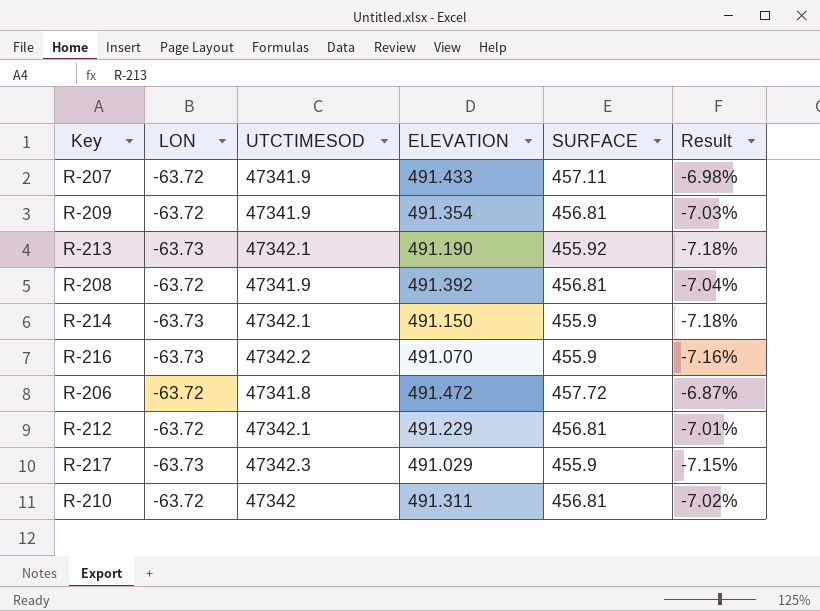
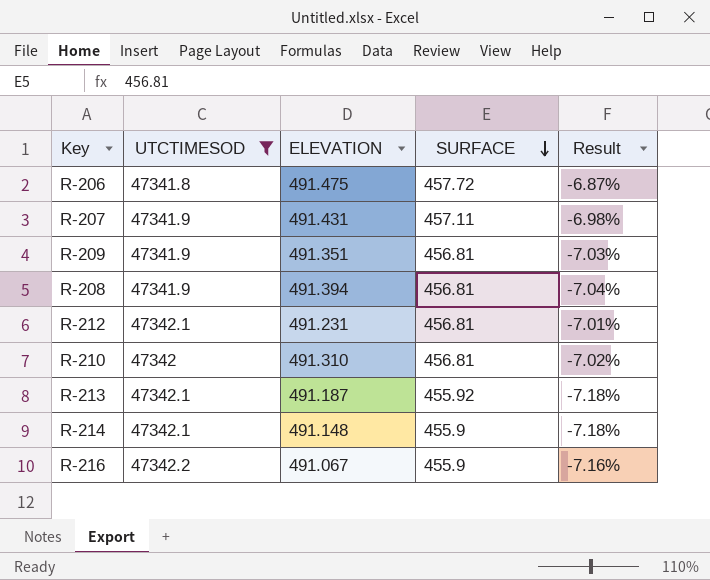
filter: none -> UTCTIMESOD != 47342.3
row order: none -> SURFACE descending
column LON | position: 2 -> none
R-206 | ELEVATION: 491.472 -> 491.475
R-207 | ELEVATION: 491.433 -> 491.431
R-209 | ELEVATION: 491.354 -> 491.351
R-208 | ELEVATION: 491.392 -> 491.394
R-212 | ELEVATION: 491.229 -> 491.231
R-210 | ELEVATION: 491.311 -> 491.310
R-213 | ELEVATION: 491.190 -> 491.187
R-214 | ELEVATION: 491.150 -> 491.148
R-216 | ELEVATION: 491.070 -> 491.067

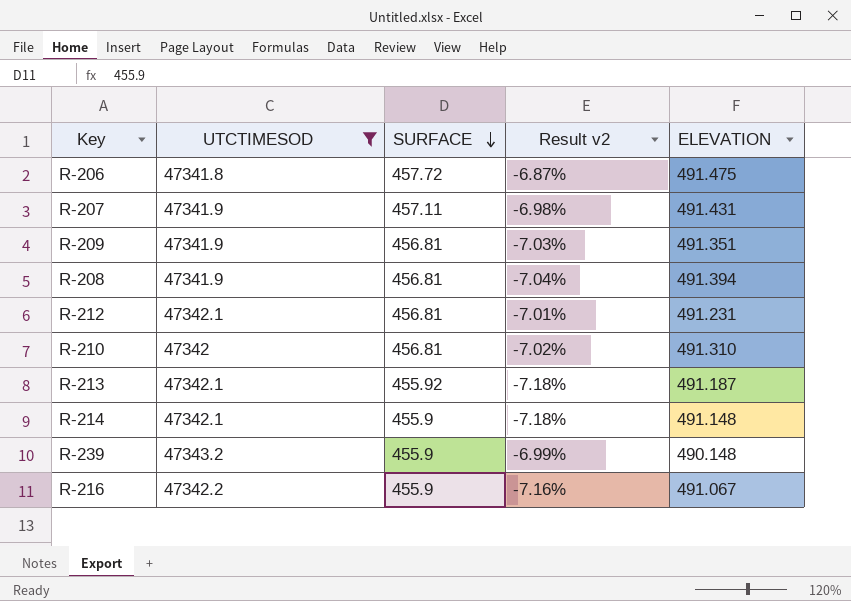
column name: Result -> Result v2
column ELEVATION | position: 3 -> 5
row R-239: none -> 47343.2 | 455.9 | -6.99% | 490.148

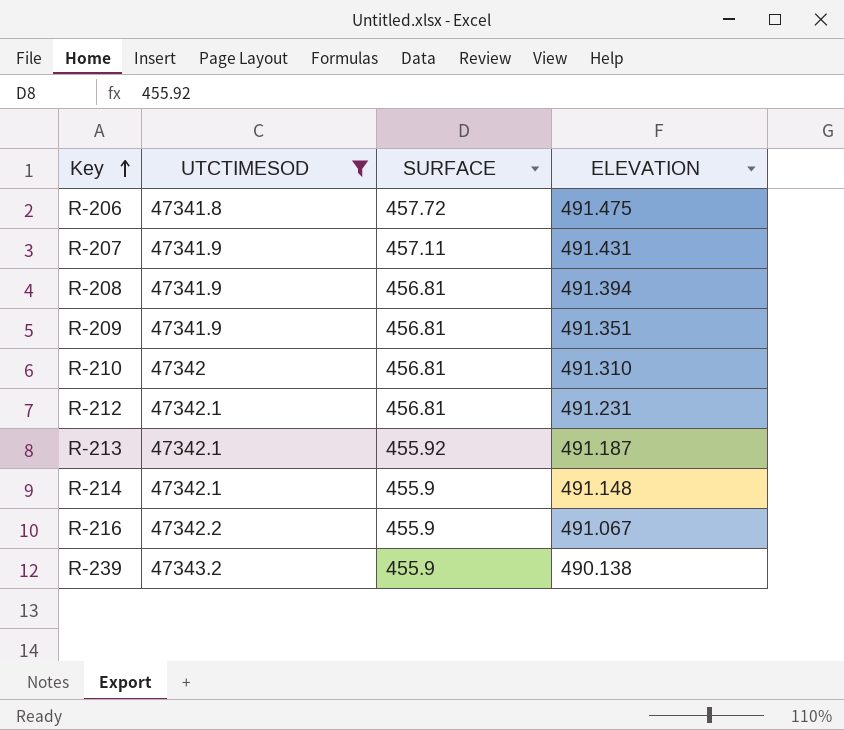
row order: SURFACE descending -> Key ascending
column Result v2 | formula: ([SURFACE] - [ELEVATION]) / [ELEVATION] -> none
R-239 | ELEVATION: 490.148 -> 490.138

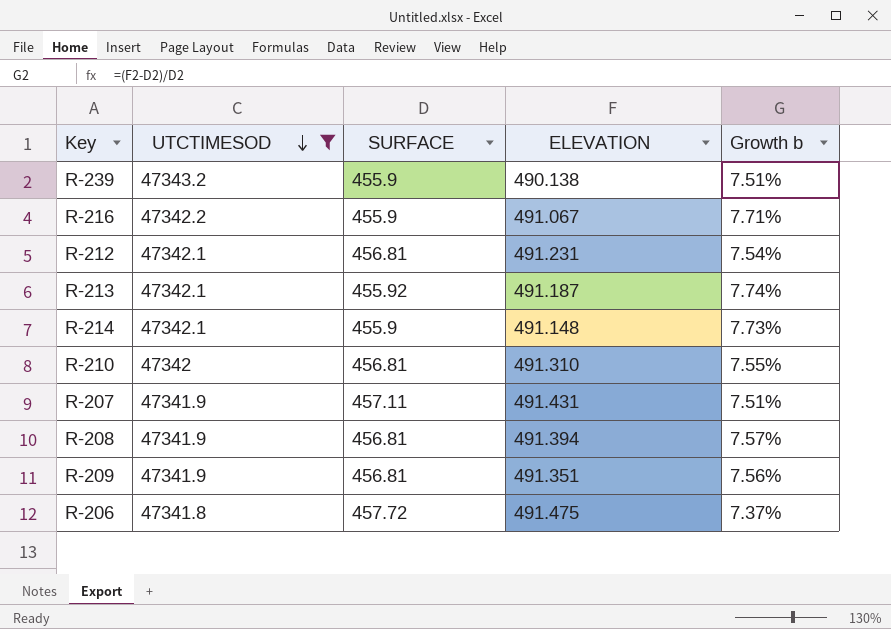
row order: Key ascending -> UTCTIMESOD descending
column Growth b | formula: none -> ([ELEVATION] - [SURFACE]) / [SURFACE]

